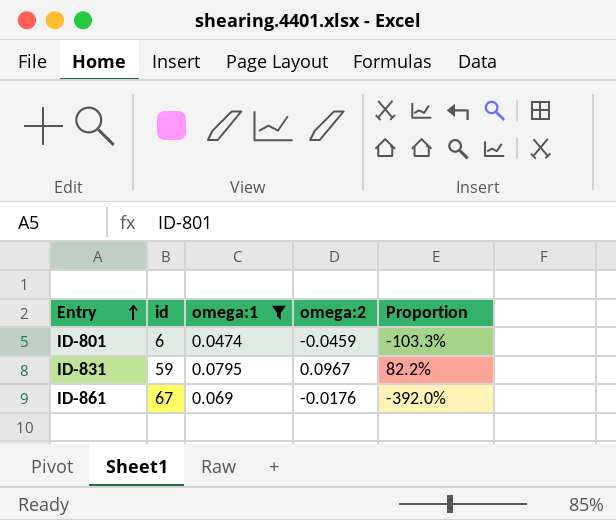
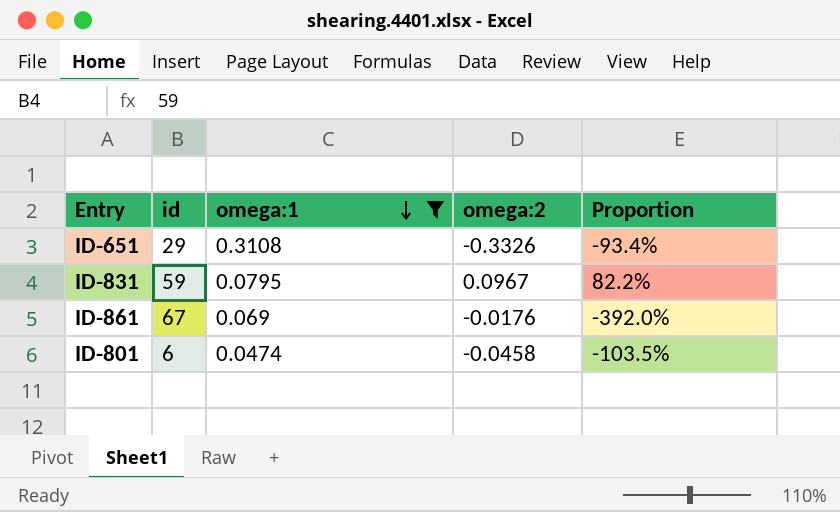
row order: Entry ascending -> omega:1 descending
row ID-651: none -> 29 | 0.3108 | -0.3326 | -93.4%
ID-801 | omega:2: -0.0459 -> -0.0458
ID-801 | Proportion: -103.3% -> -103.5%

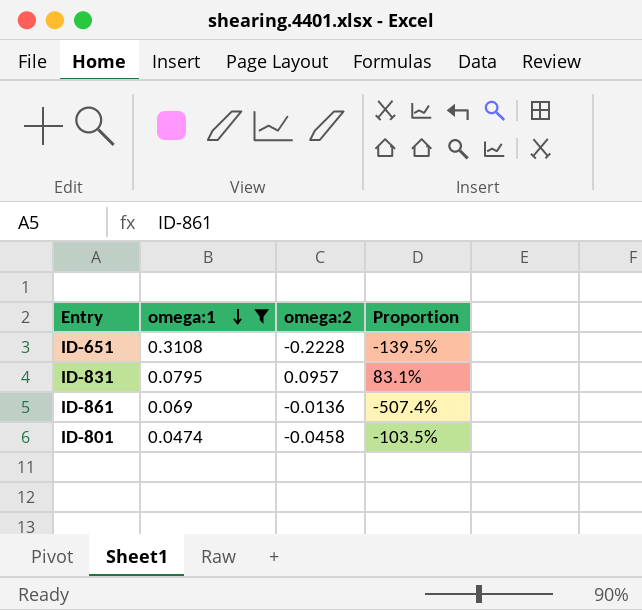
column id | position: 2 -> none
ID-651 | omega:2: -0.3326 -> -0.2228
ID-651 | Proportion: -93.4% -> -139.5%
ID-831 | omega:2: 0.0967 -> 0.0957
ID-831 | Proportion: 82.2% -> 83.1%
ID-861 | omega:2: -0.0176 -> -0.0136
ID-861 | Proportion: -392.0% -> -507.4%

